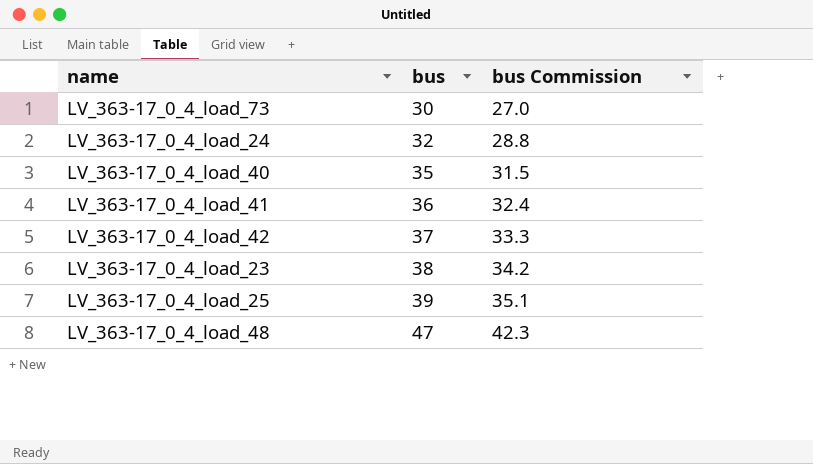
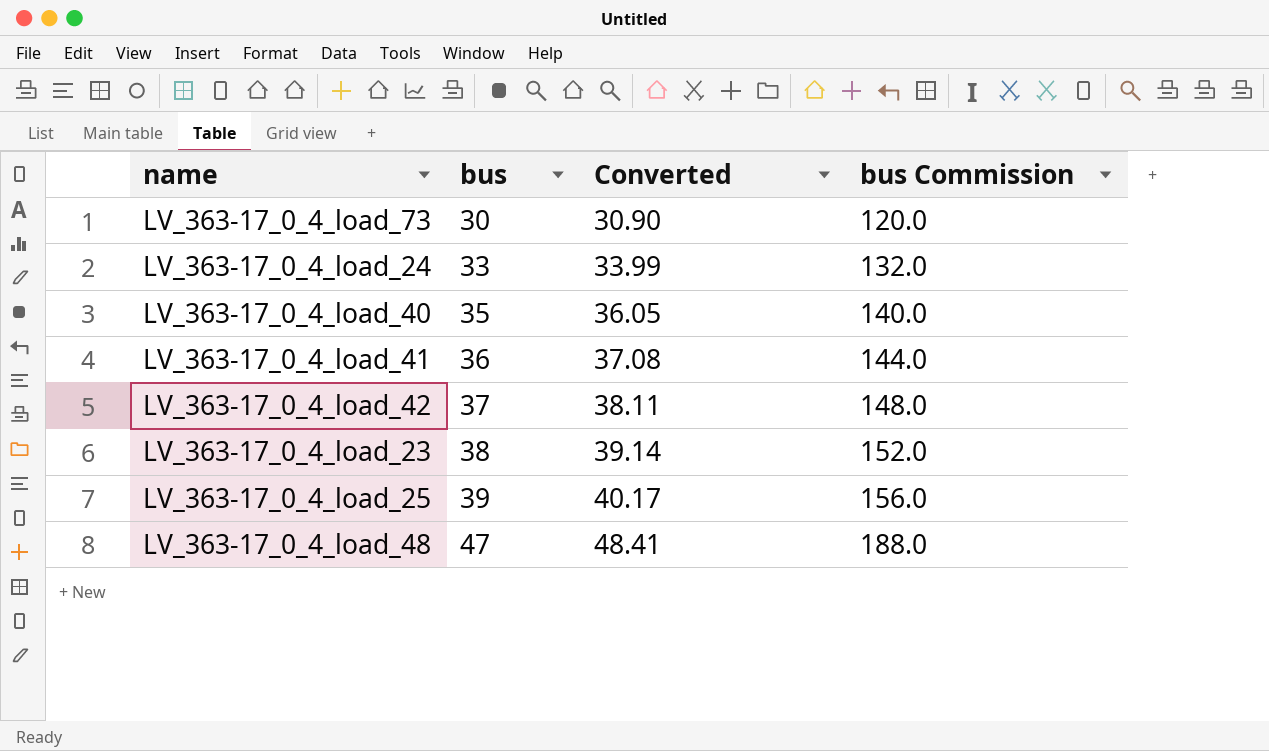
column Converted | formula: none -> [bus] * 1.03
column bus Commission | formula: [bus] * 0.9 -> [bus] * 4
LV_363-17_0_4_load_24 | bus: 32 -> 33

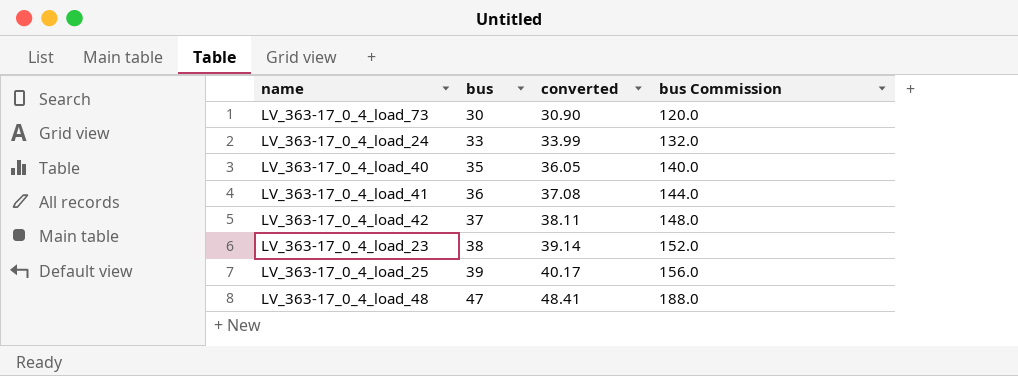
column name: Converted -> converted

